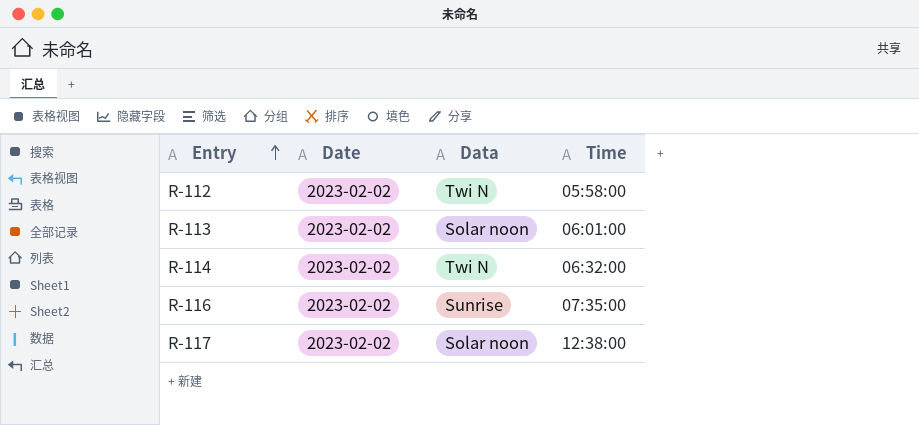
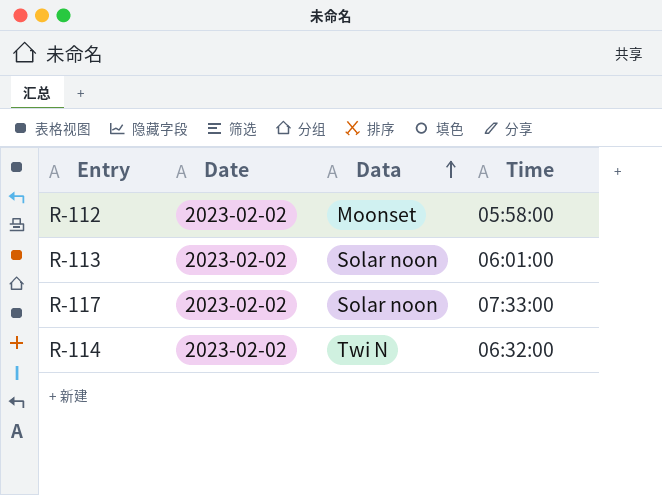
row order: Entry ascending -> Data ascending
row R-116: 2023-02-02 | Sunrise | 07:35:00 -> none
R-112 | Data: Twi N -> Moonset
R-117 | Time: 12:38:00 -> 07:33:00

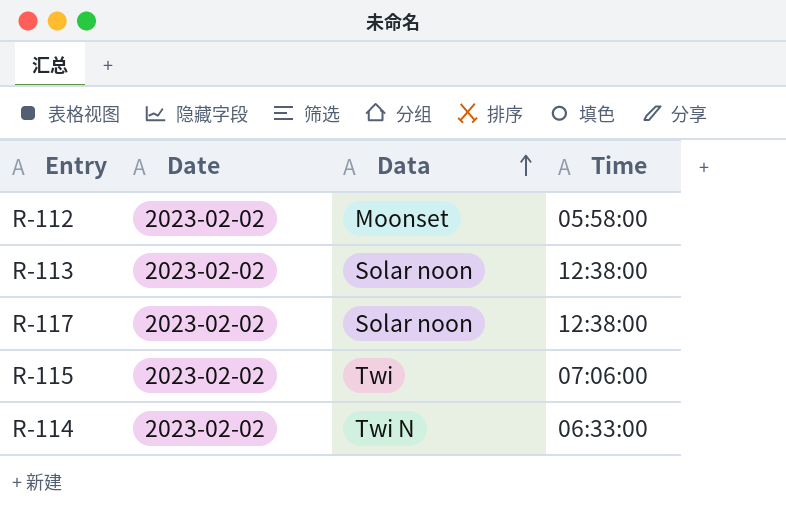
R-113 | Time: 06:01:00 -> 12:38:00
R-117 | Time: 07:33:00 -> 12:38:00
row R-115: none -> 2023-02-02 | Twi | 07:06:00
R-114 | Time: 06:32:00 -> 06:33:00

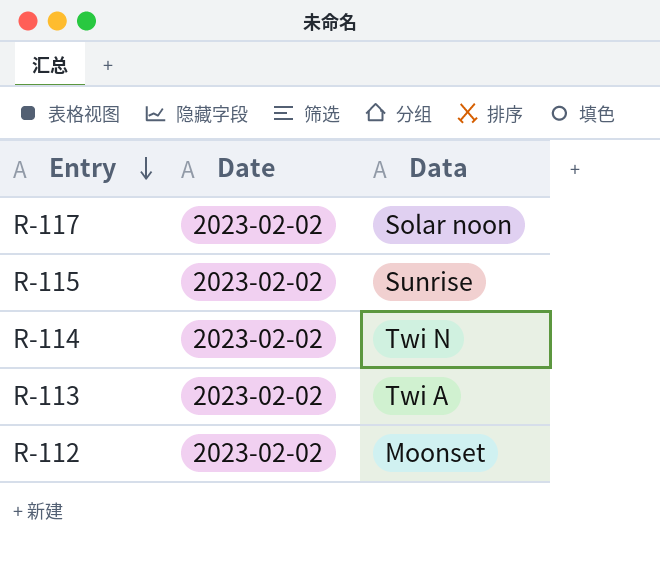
row order: Data ascending -> Entry descending
column Time | position: 4 -> none
R-115 | Data: Twi -> Sunrise
R-113 | Data: Solar noon -> Twi A

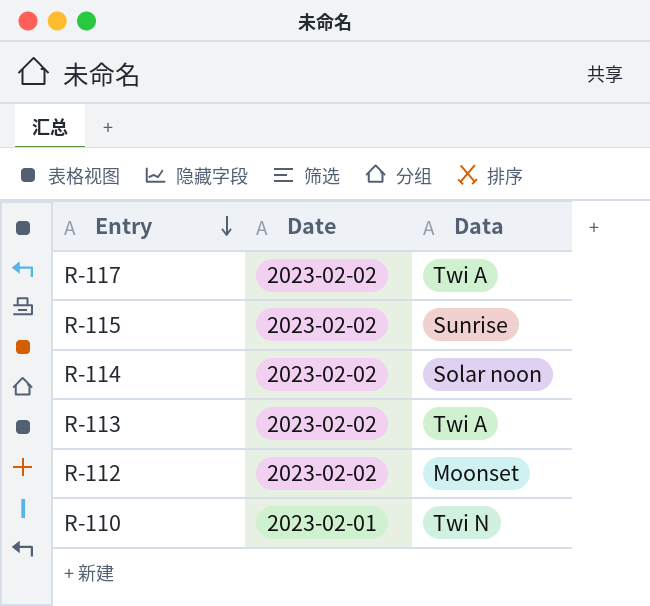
R-117 | Data: Solar noon -> Twi A
R-114 | Data: Twi N -> Solar noon
row R-110: none -> 2023-02-01 | Twi N

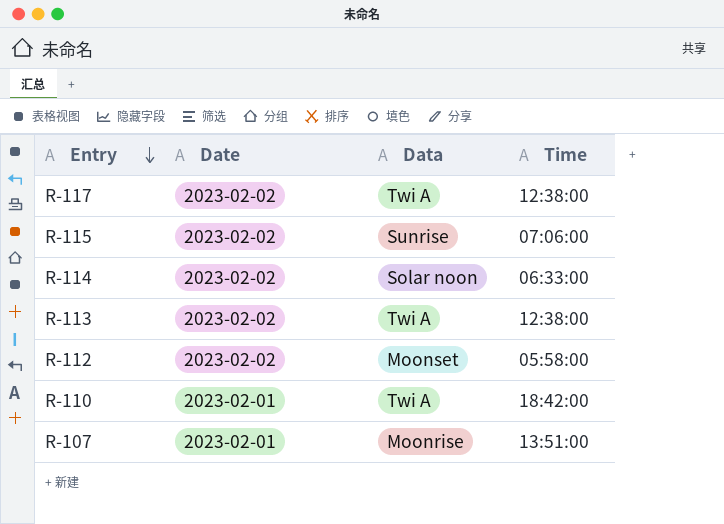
column Time | position: none -> 4
R-110 | Data: Twi N -> Twi A
row R-107: none -> 2023-02-01 | Moonrise | 13:51:00

